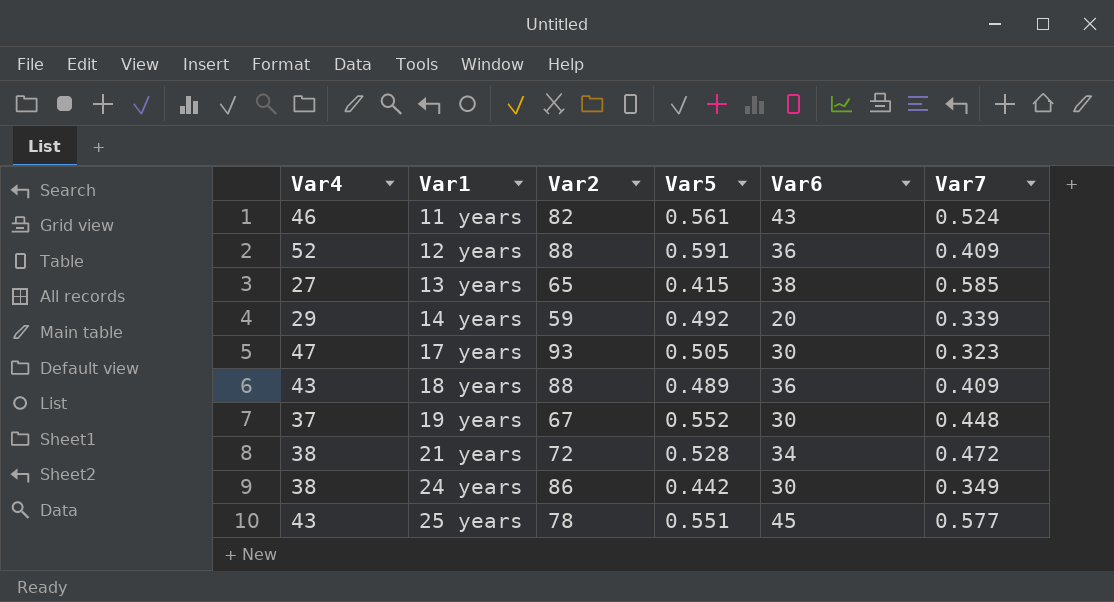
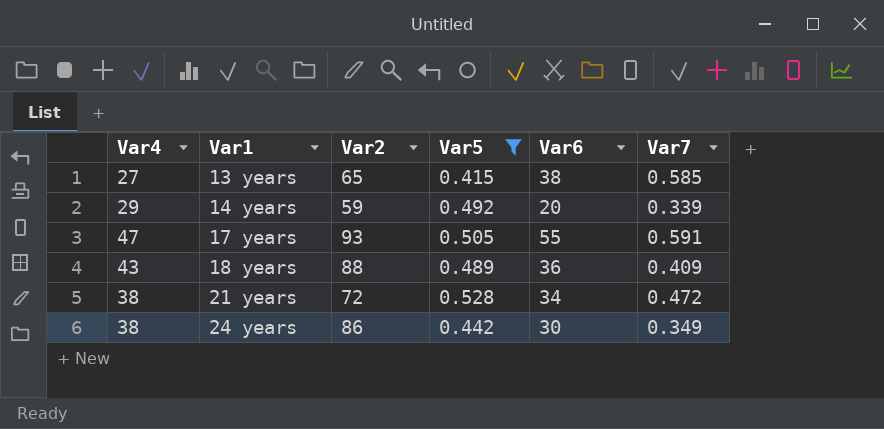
filter: none -> Var5 <= 0.528
17 years | Var6: 30 -> 55
17 years | Var7: 0.323 -> 0.591

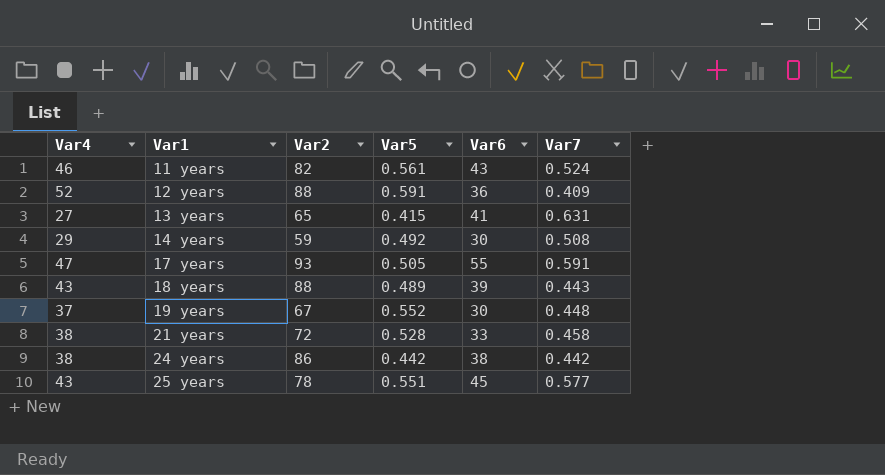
filter: Var5 <= 0.528 -> none
13 years | Var6: 38 -> 41
13 years | Var7: 0.585 -> 0.631
14 years | Var6: 20 -> 30
14 years | Var7: 0.339 -> 0.508
18 years | Var6: 36 -> 39
18 years | Var7: 0.409 -> 0.443
21 years | Var6: 34 -> 33
21 years | Var7: 0.472 -> 0.458
24 years | Var6: 30 -> 38
24 years | Var7: 0.349 -> 0.442

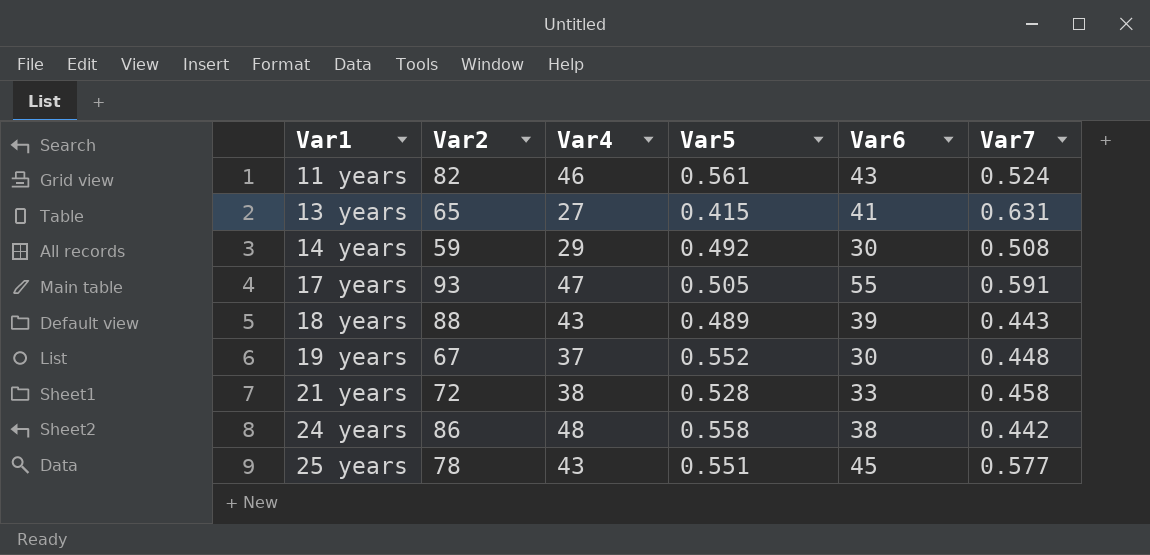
column Var4 | position: 1 -> 3
row 12 years: 52 | 88 | 0.591 | 36 | 0.409 -> none
24 years | Var4: 38 -> 48
24 years | Var5: 0.442 -> 0.558

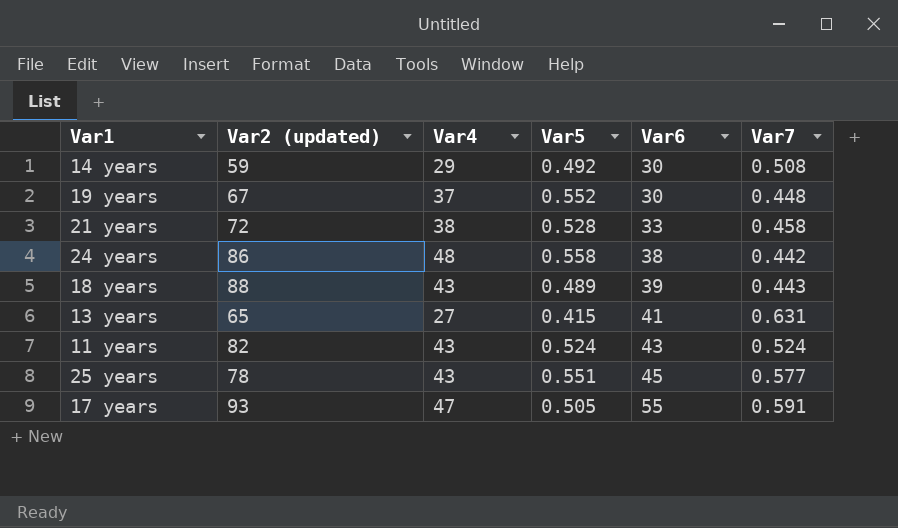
row order: Var1 ascending -> Var6 ascending
column name: Var2 -> Var2 (updated)
11 years | Var4: 46 -> 43
11 years | Var5: 0.561 -> 0.524

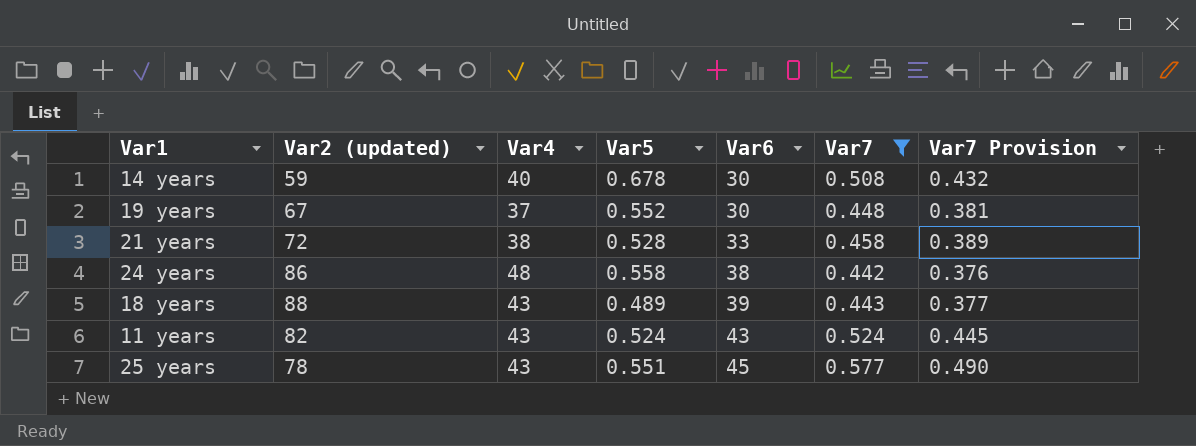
filter: none -> Var7 <= 0.577
column Var7 Provision | formula: none -> [Var7] * 0.85
14 years | Var4: 29 -> 40
14 years | Var5: 0.492 -> 0.678

